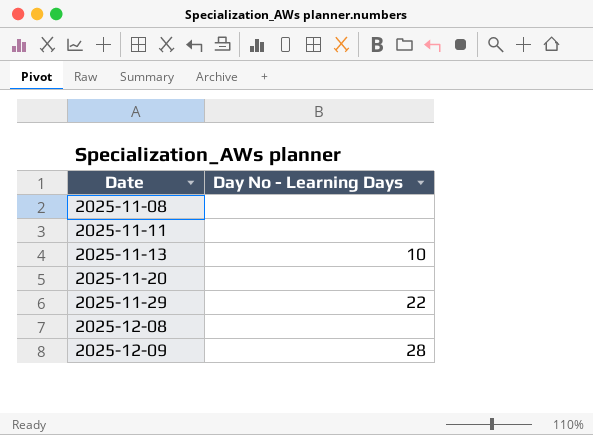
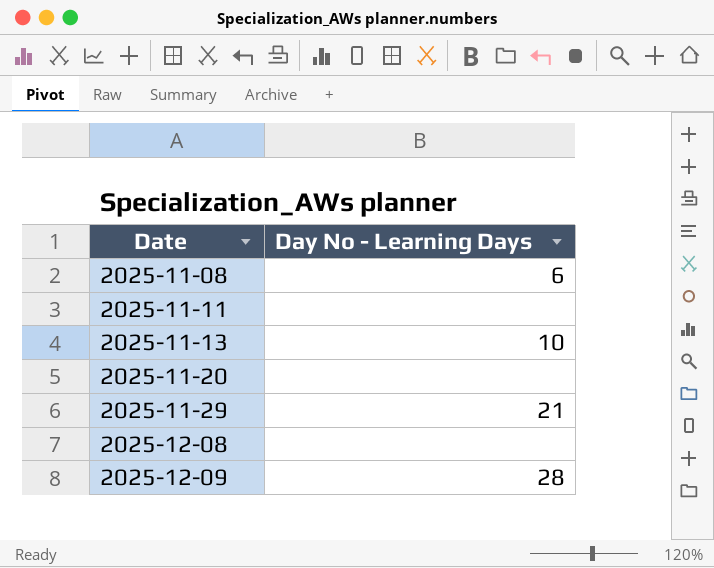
2025-11-08 | Day No - Learning Days: none -> 6
2025-11-29 | Day No - Learning Days: 22 -> 21

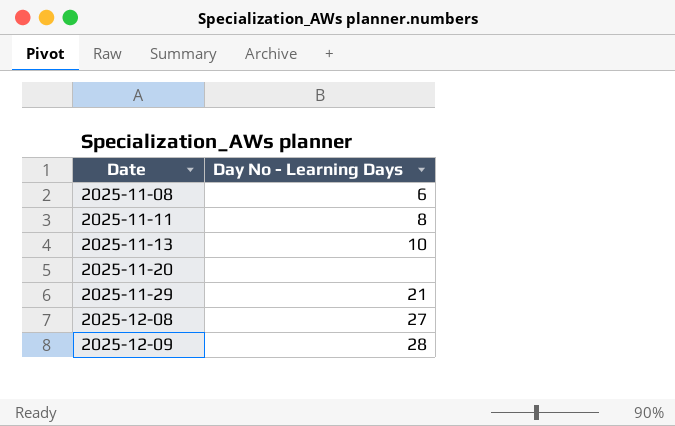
2025-11-11 | Day No - Learning Days: none -> 8
2025-12-08 | Day No - Learning Days: none -> 27

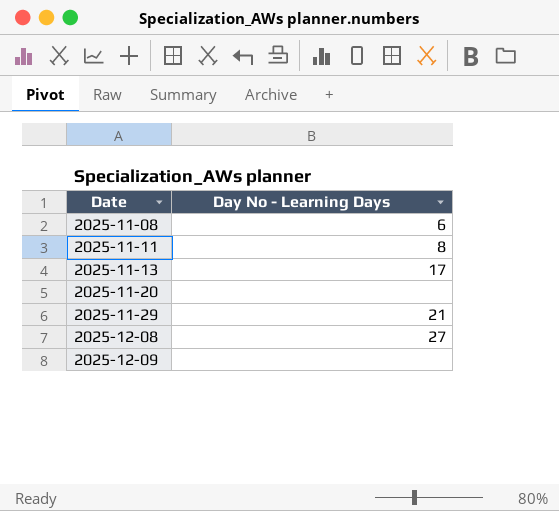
2025-11-13 | Day No - Learning Days: 10 -> 17
2025-12-09 | Day No - Learning Days: 28 -> none

